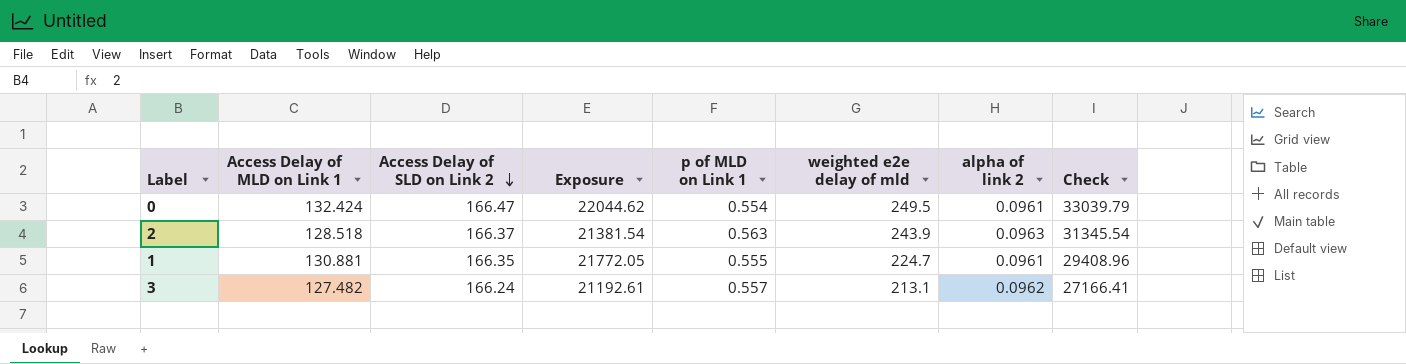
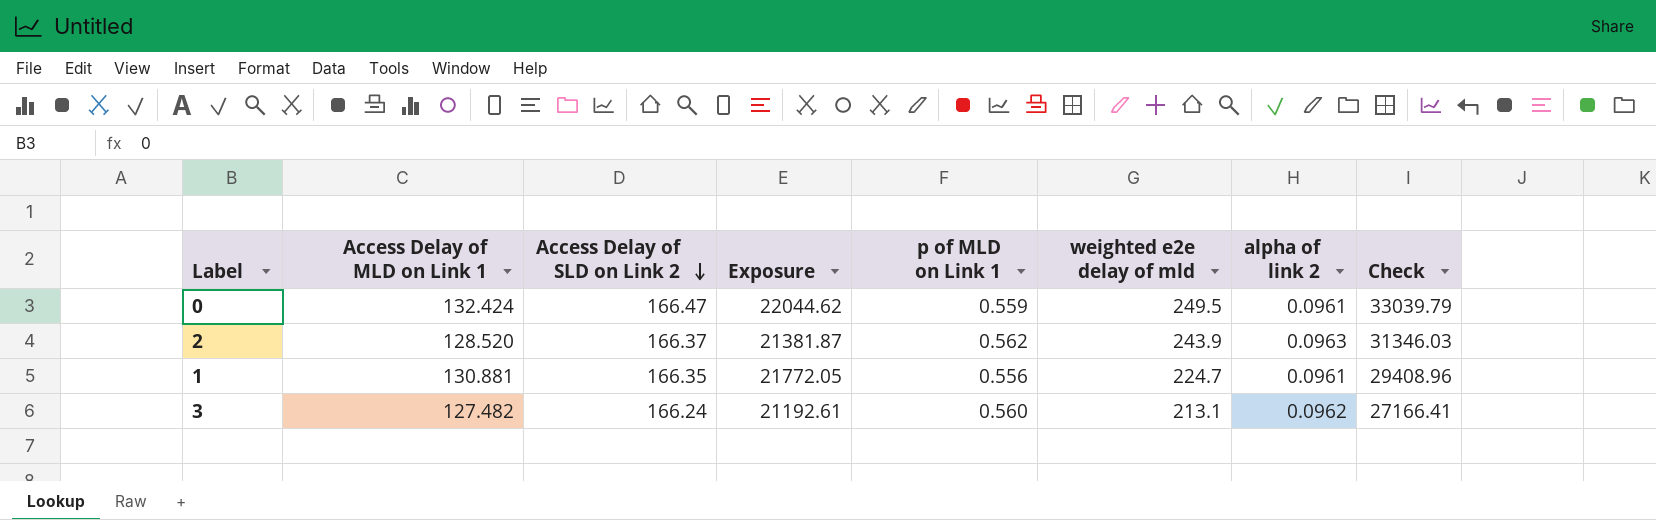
0 | p of MLD on Link 1: 0.554 -> 0.559
2 | Access Delay of MLD on Link 1: 128.518 -> 128.520
2 | Exposure: 21381.54 -> 21381.87
2 | p of MLD on Link 1: 0.563 -> 0.562
2 | Check: 31345.54 -> 31346.03
1 | p of MLD on Link 1: 0.555 -> 0.556
3 | p of MLD on Link 1: 0.557 -> 0.560

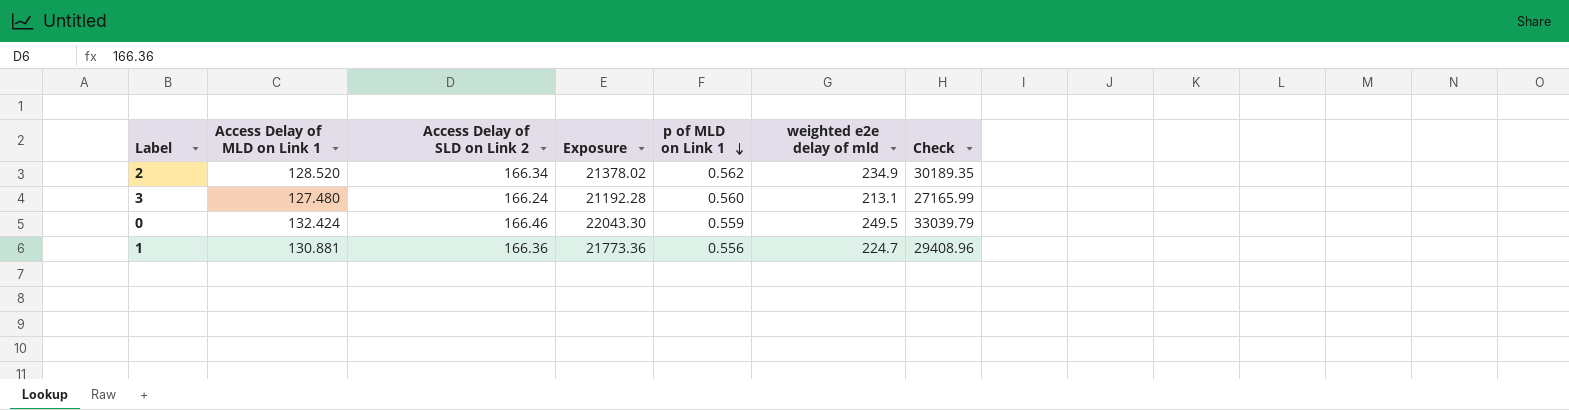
row order: Access Delay of SLD on Link 2 descending -> p of MLD on Link 1 descending
column alpha of link 2 | position: 7 -> none
2 | Access Delay of SLD on Link 2: 166.37 -> 166.34
2 | Exposure: 21381.87 -> 21378.02
2 | weighted e2e delay of mld: 243.9 -> 234.9
2 | Check: 31346.03 -> 30189.35
3 | Access Delay of MLD on Link 1: 127.482 -> 127.480
3 | Exposure: 21192.61 -> 21192.28
3 | Check: 27166.41 -> 27165.99
0 | Access Delay of SLD on Link 2: 166.47 -> 166.46
0 | Exposure: 22044.62 -> 22043.30
1 | Access Delay of SLD on Link 2: 166.35 -> 166.36
1 | Exposure: 21772.05 -> 21773.36

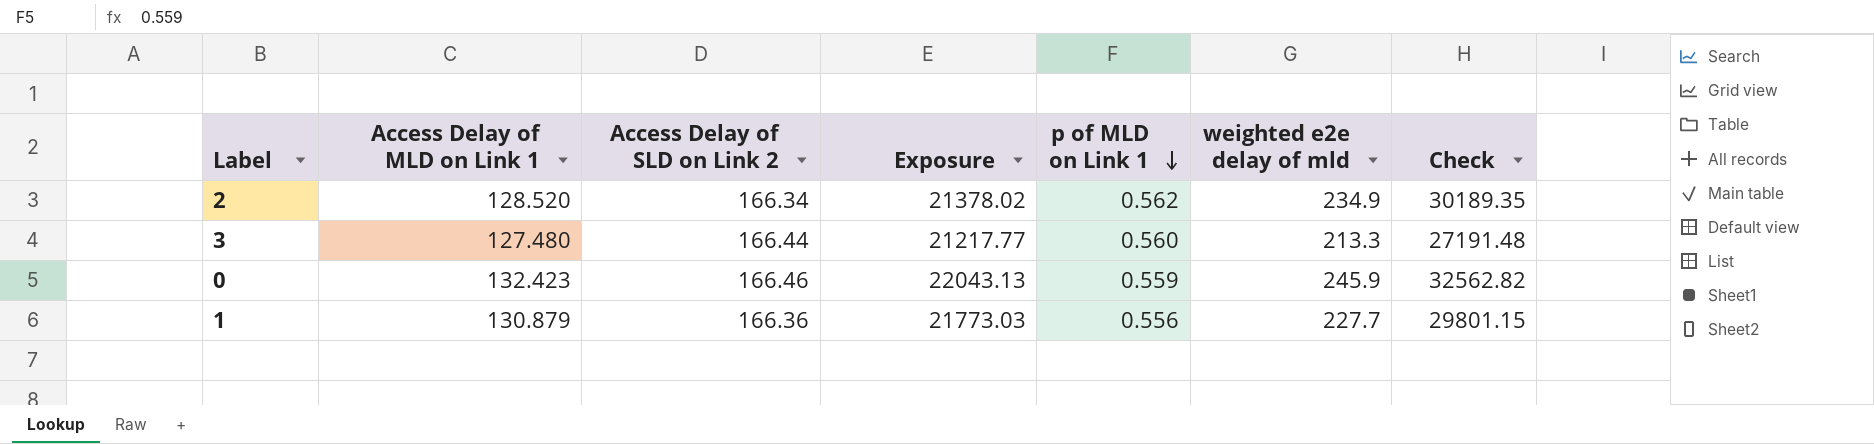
3 | Access Delay of SLD on Link 2: 166.24 -> 166.44
3 | Exposure: 21192.28 -> 21217.77
3 | weighted e2e delay of mld: 213.1 -> 213.3
3 | Check: 27165.99 -> 27191.48
0 | Access Delay of MLD on Link 1: 132.424 -> 132.423
0 | Exposure: 22043.30 -> 22043.13
0 | weighted e2e delay of mld: 249.5 -> 245.9
0 | Check: 33039.79 -> 32562.82
1 | Access Delay of MLD on Link 1: 130.881 -> 130.879
1 | Exposure: 21773.36 -> 21773.03
1 | weighted e2e delay of mld: 224.7 -> 227.7
1 | Check: 29408.96 -> 29801.15

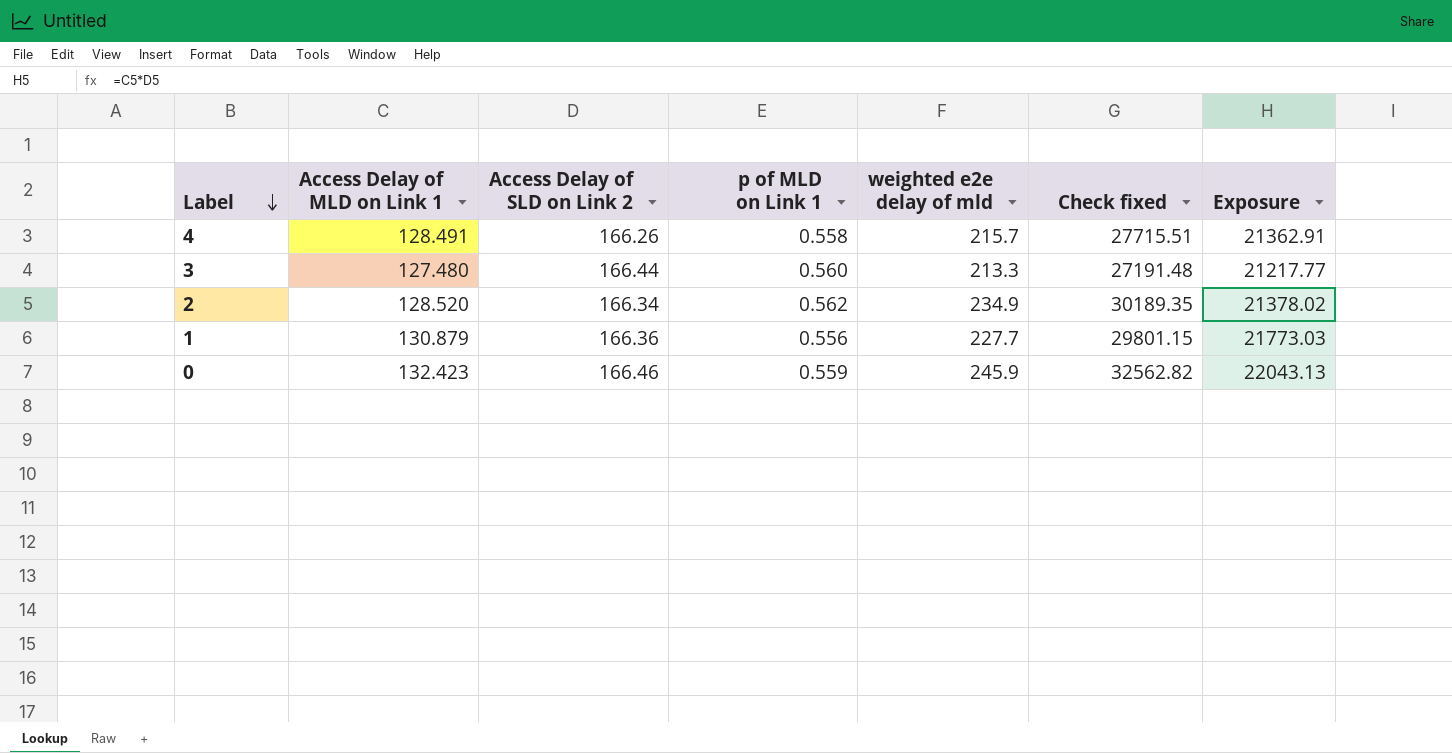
row order: p of MLD on Link 1 descending -> Label descending
column name: Check -> Check fixed
column Exposure | position: 4 -> 7
row 4: none -> 128.491 | 166.26 | 0.558 | 215.7 | 27715.51 | 21362.91

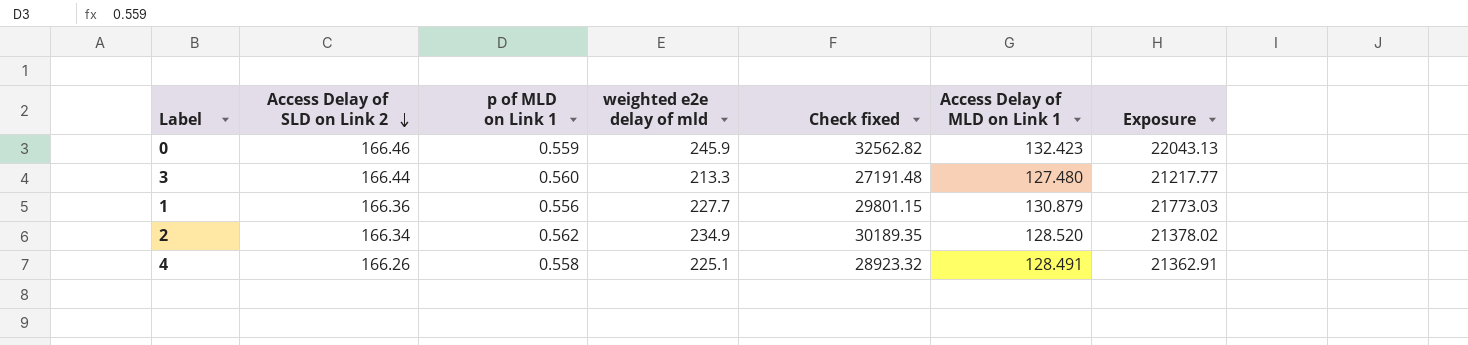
row order: Label descending -> Access Delay of SLD on Link 2 descending
column Access Delay of MLD on Link 1 | position: 2 -> 6
4 | weighted e2e delay of mld: 215.7 -> 225.1
4 | Check fixed: 27715.51 -> 28923.32

